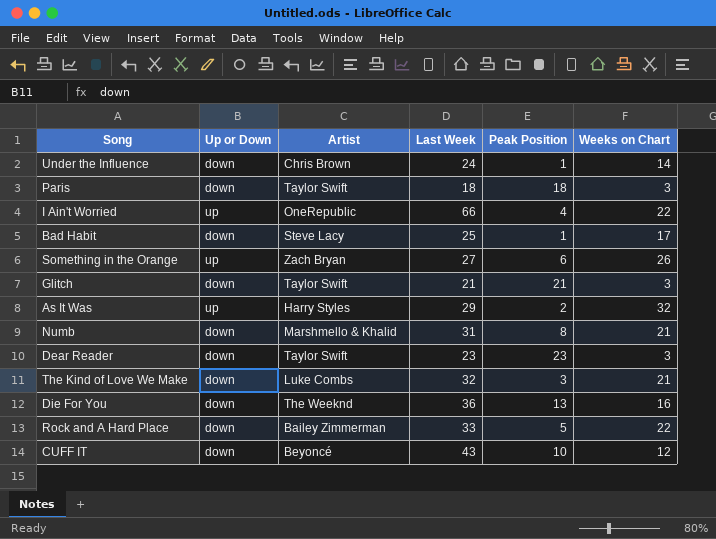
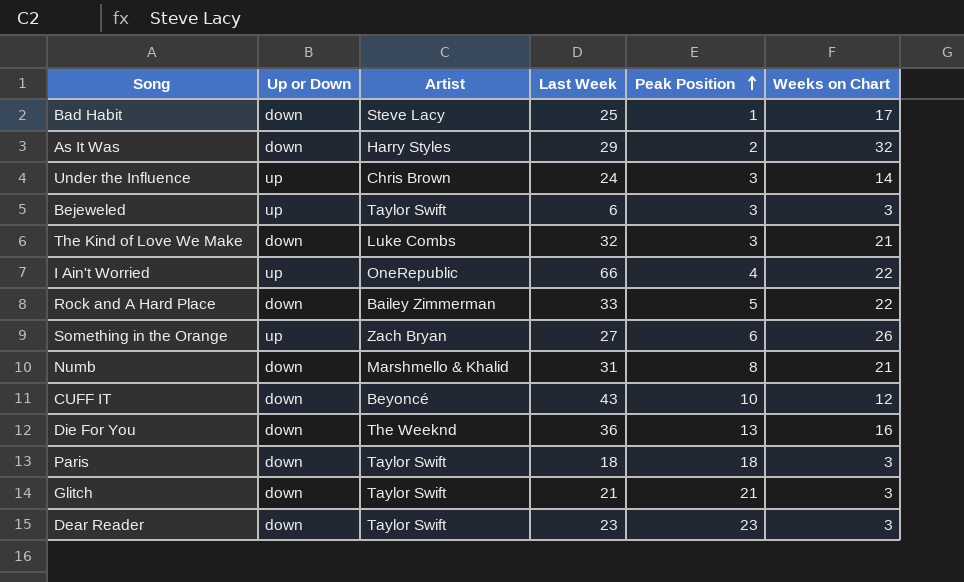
row order: none -> Peak Position ascending
As It Was | Up or Down: up -> down
Under the Influence | Up or Down: down -> up
Under the Influence | Peak Position: 1 -> 3
row Bejeweled: none -> up | Taylor Swift | 6 | 3 | 3

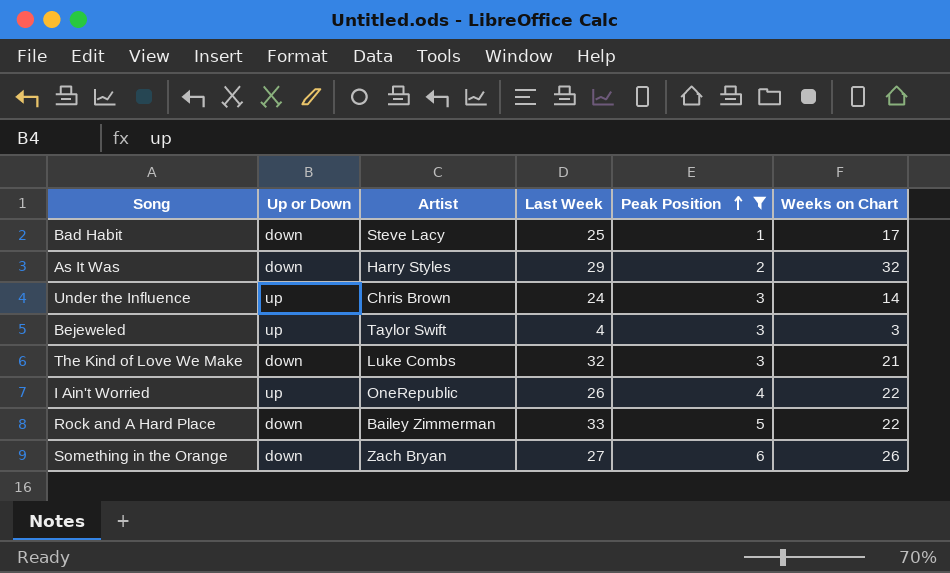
filter: none -> Peak Position <= 6
Bejeweled | Last Week: 6 -> 4
I Ain't Worried | Last Week: 66 -> 26
Something in the Orange | Up or Down: up -> down

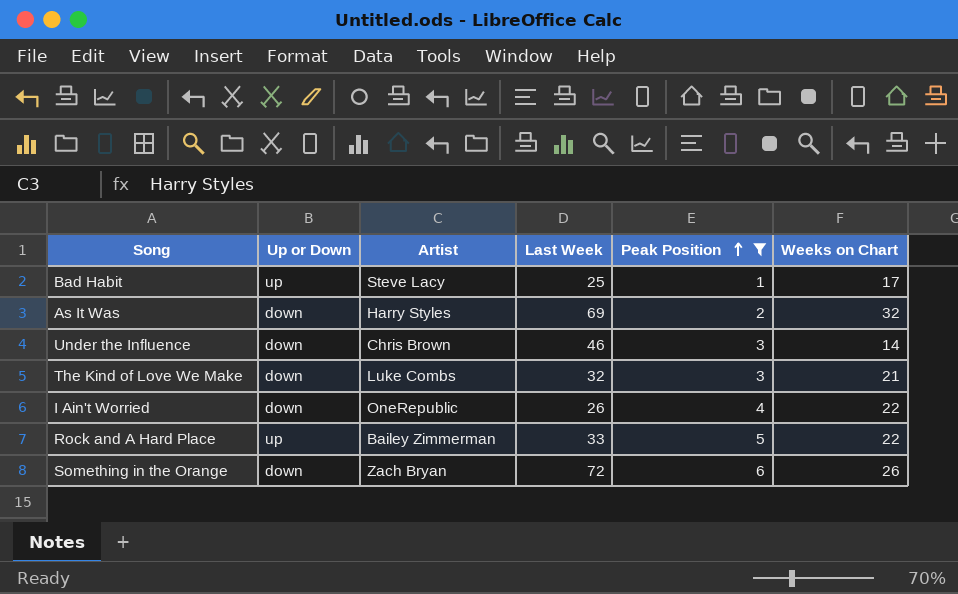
row Bejeweled: up | Taylor Swift | 4 | 3 | 3 -> none
Bad Habit | Up or Down: down -> up
As It Was | Last Week: 29 -> 69
Under the Influence | Up or Down: up -> down
Under the Influence | Last Week: 24 -> 46
I Ain't Worried | Up or Down: up -> down
Rock and A Hard Place | Up or Down: down -> up
Something in the Orange | Last Week: 27 -> 72

